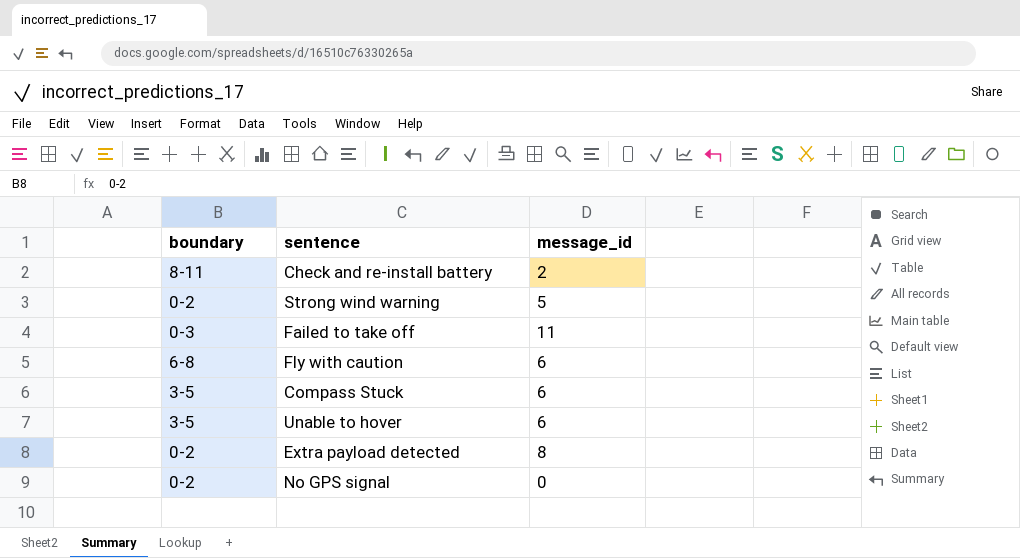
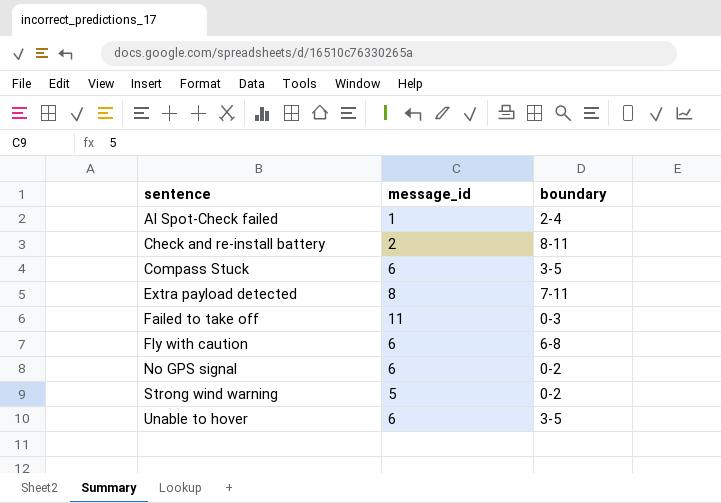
row order: none -> sentence ascending
column boundary | position: 1 -> 3
row AI Spot-Check failed: none -> 1 | 2-4
Extra payload detected | boundary: 0-2 -> 7-11
No GPS signal | message_id: 0 -> 6

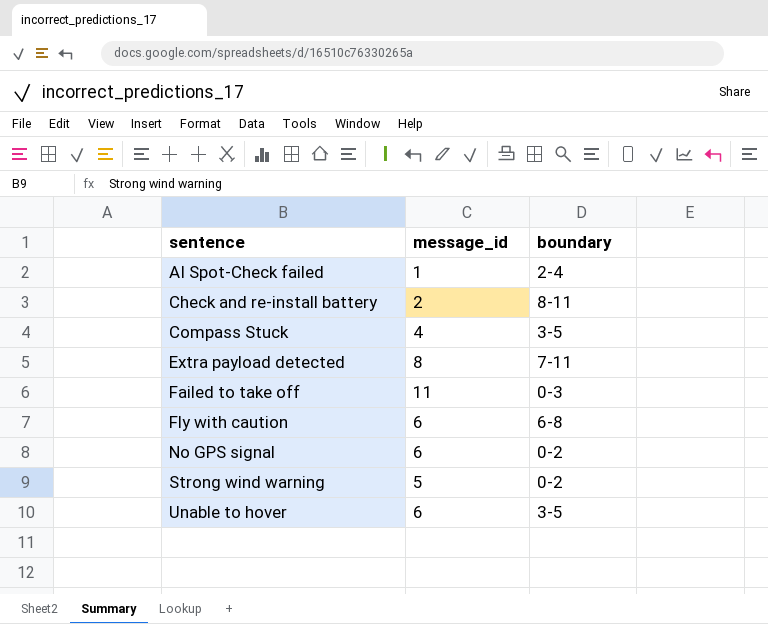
Compass Stuck | message_id: 6 -> 4

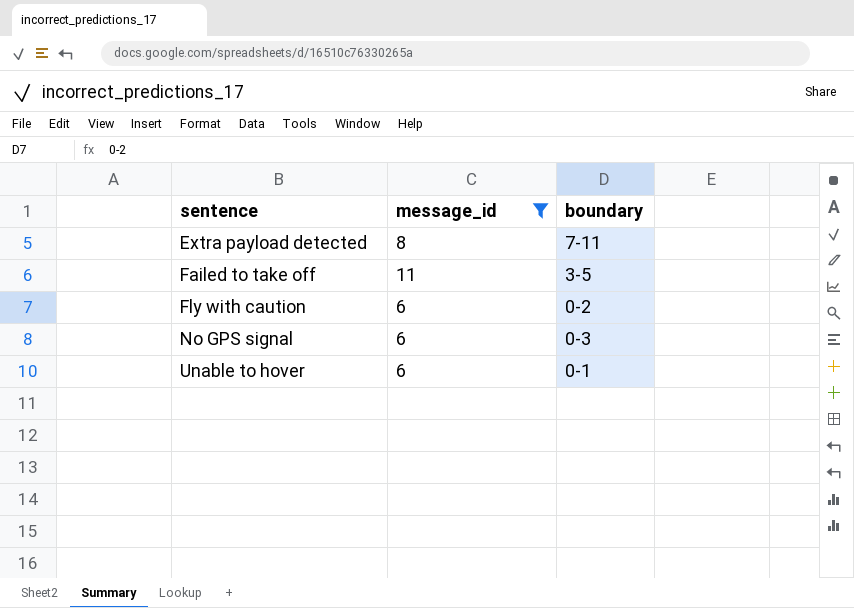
filter: none -> message_id >= 6
Failed to take off | boundary: 0-3 -> 3-5
Fly with caution | boundary: 6-8 -> 0-2
No GPS signal | boundary: 0-2 -> 0-3
Unable to hover | boundary: 3-5 -> 0-1

